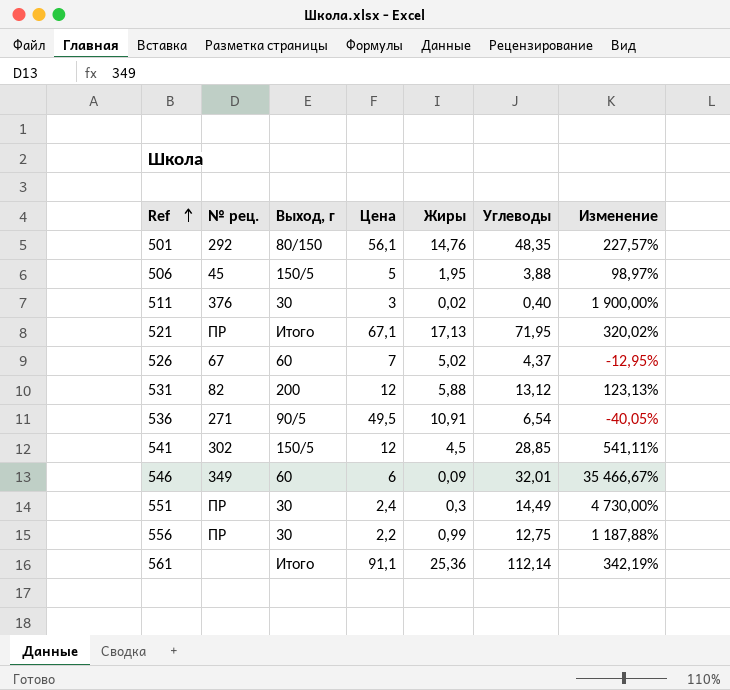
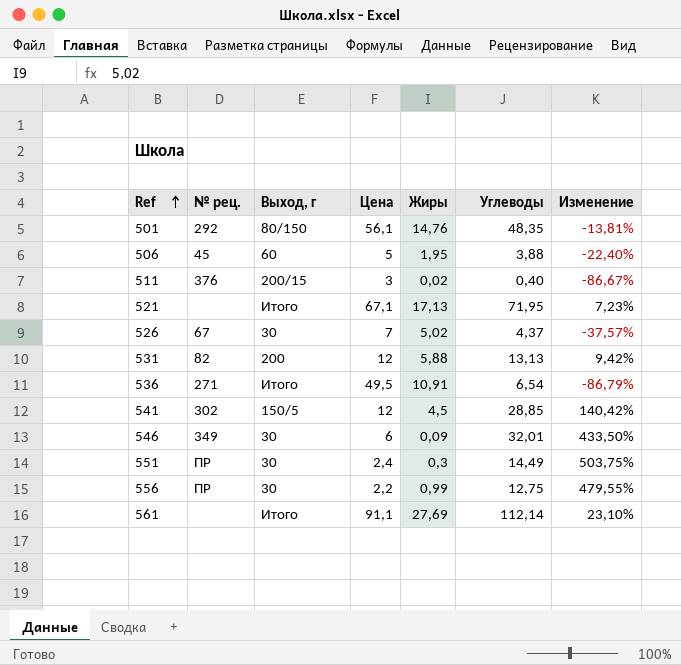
column Изменение | formula: ([Углеводы] - [Жиры]) / [Жиры] -> ([Углеводы] - [Цена]) / [Цена]
506 | Выход, г: 150/5 -> 60
511 | Выход, г: 30 -> 200/15
521 | № рец.: ПР -> none
526 | Выход, г: 60 -> 30
531 | Углеводы: 13,12 -> 13,13
536 | Выход, г: 90/5 -> Итого
546 | Выход, г: 60 -> 30
561 | Жиры: 25,36 -> 27,69

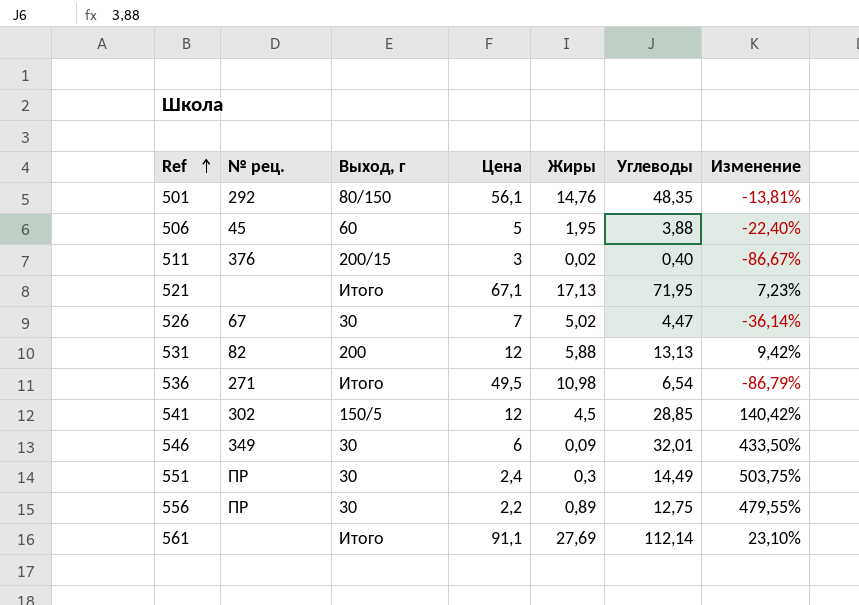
526 | Углеводы: 4,37 -> 4,47
526 | Изменение: -37,57% -> -36,14%
536 | Жиры: 10,91 -> 10,98
556 | Жиры: 0,99 -> 0,89

